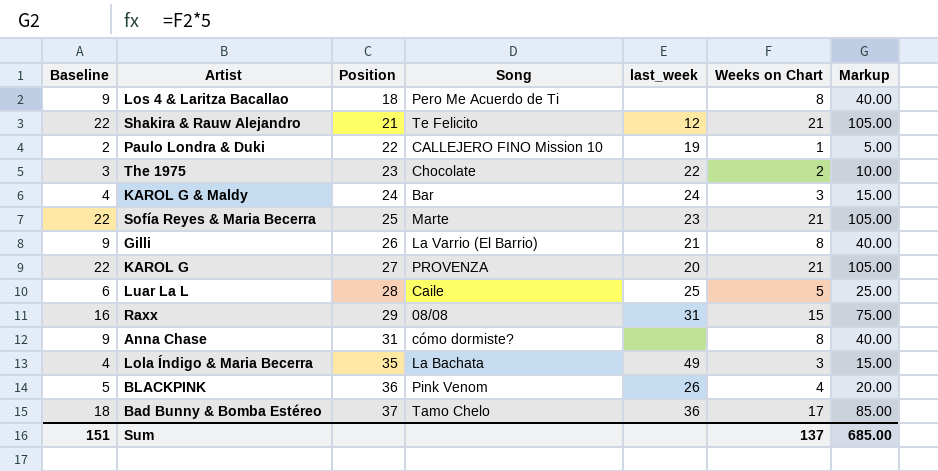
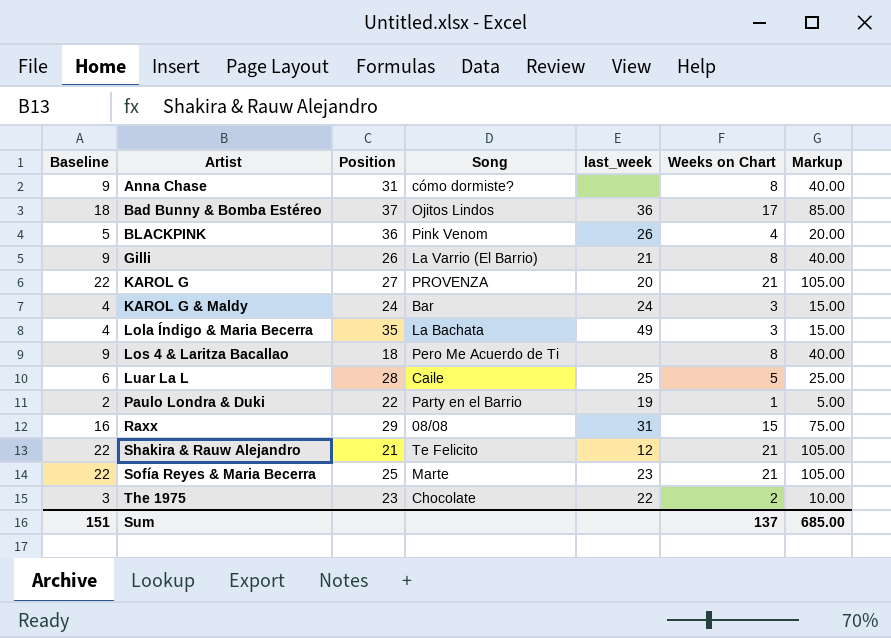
row order: Position ascending -> Artist ascending
Bad Bunny & Bomba Estéreo | Song: Tamo Chelo -> Ojitos Lindos
Paulo Londra & Duki | Song: CALLEJERO FINO Mission 10 -> Party en el Barrio

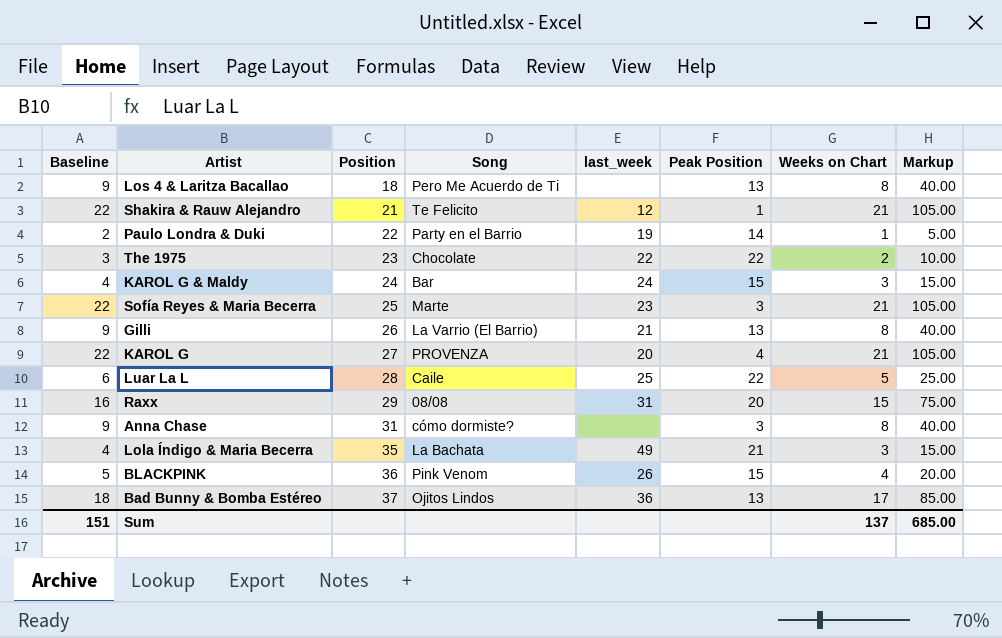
row order: Artist ascending -> Position ascending
column Peak Position | position: none -> 6

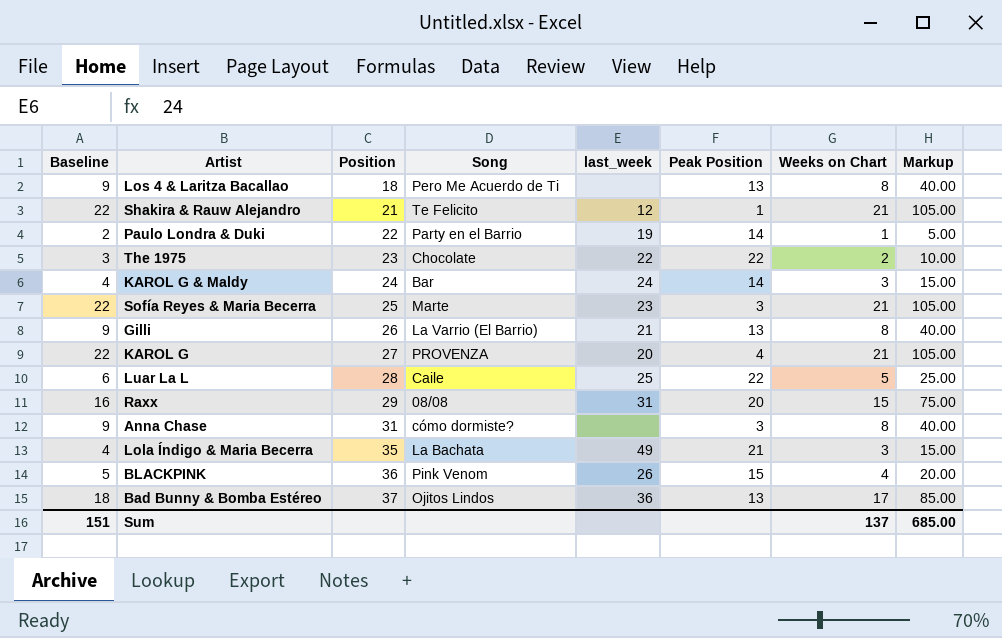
KAROL G & Maldy | Peak Position: 15 -> 14

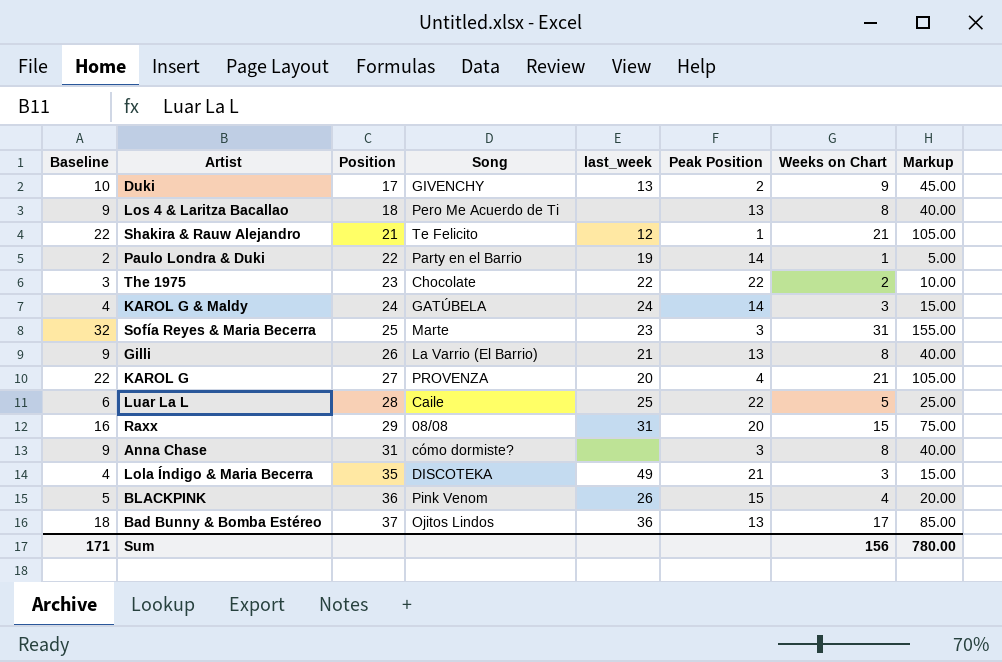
row Duki: none -> 10 | 17 | GIVENCHY | 13 | 2 | 9 | 45.00
KAROL G & Maldy | Song: Bar -> GATÚBELA
Sofía Reyes & Maria Becerra | Baseline: 22 -> 32
Sofía Reyes & Maria Becerra | Weeks on Chart: 21 -> 31
Sofía Reyes & Maria Becerra | Markup: 105.00 -> 155.00
Lola Índigo & Maria Becerra | Song: La Bachata -> DISCOTEKA
Sum | Baseline: 151 -> 171
Sum | Weeks on Chart: 137 -> 156
Sum | Markup: 685.00 -> 780.00

